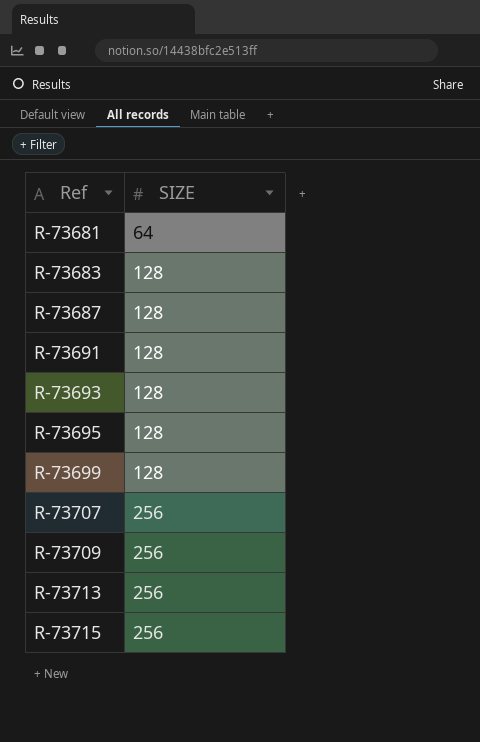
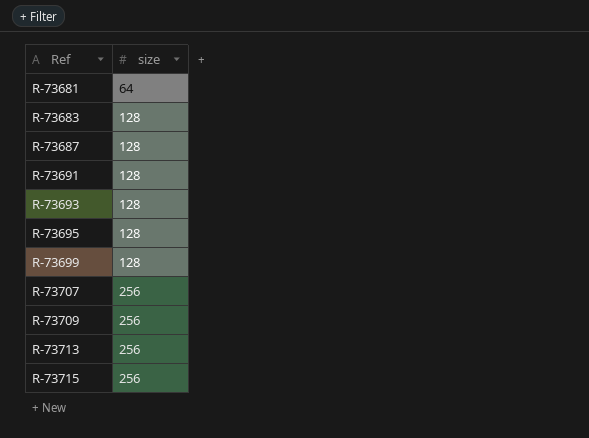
column name: SIZE -> size

